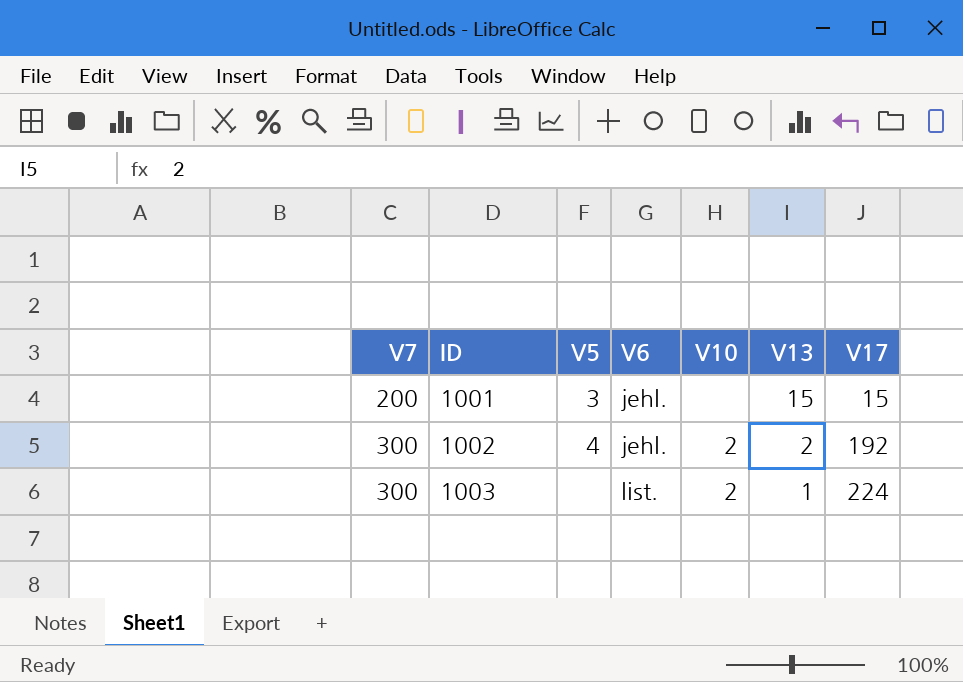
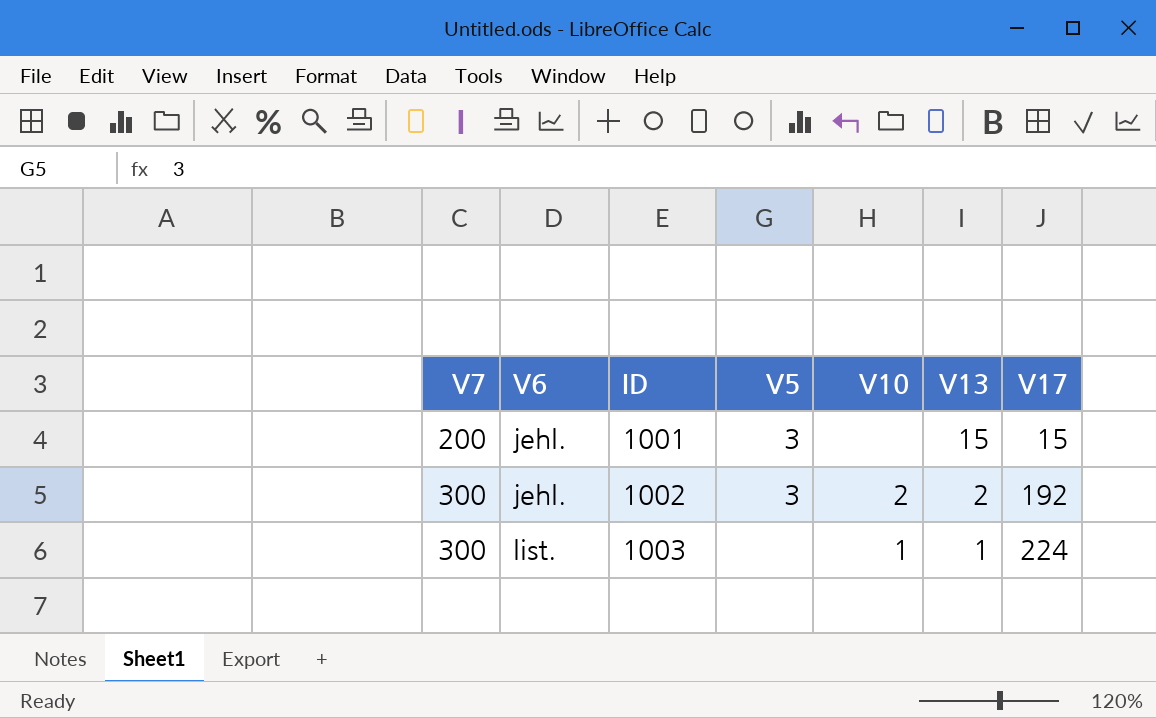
column V6 | position: 4 -> 2
1002 | V5: 4 -> 3
1003 | V10: 2 -> 1

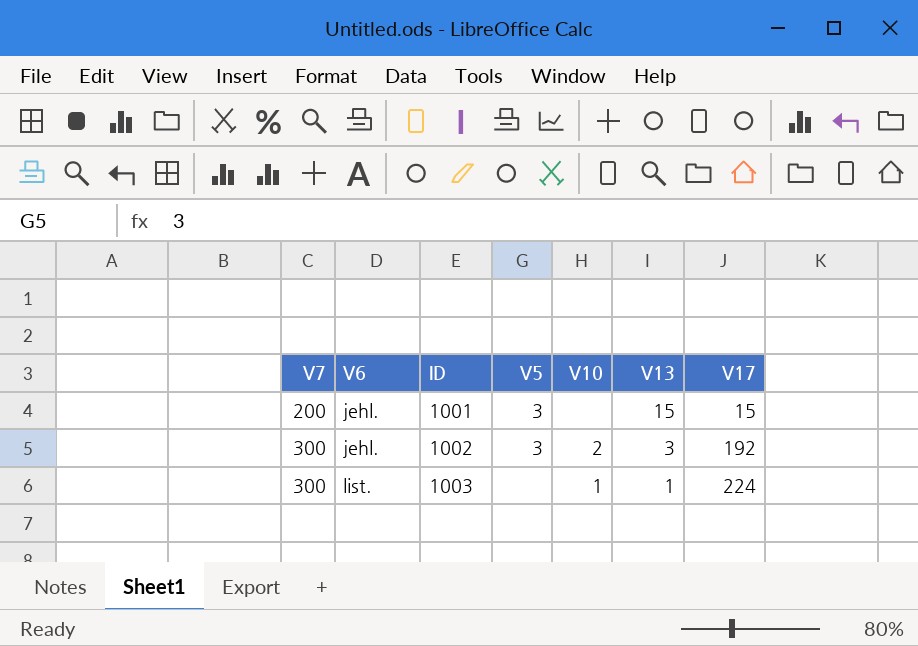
1002 | V13: 2 -> 3

